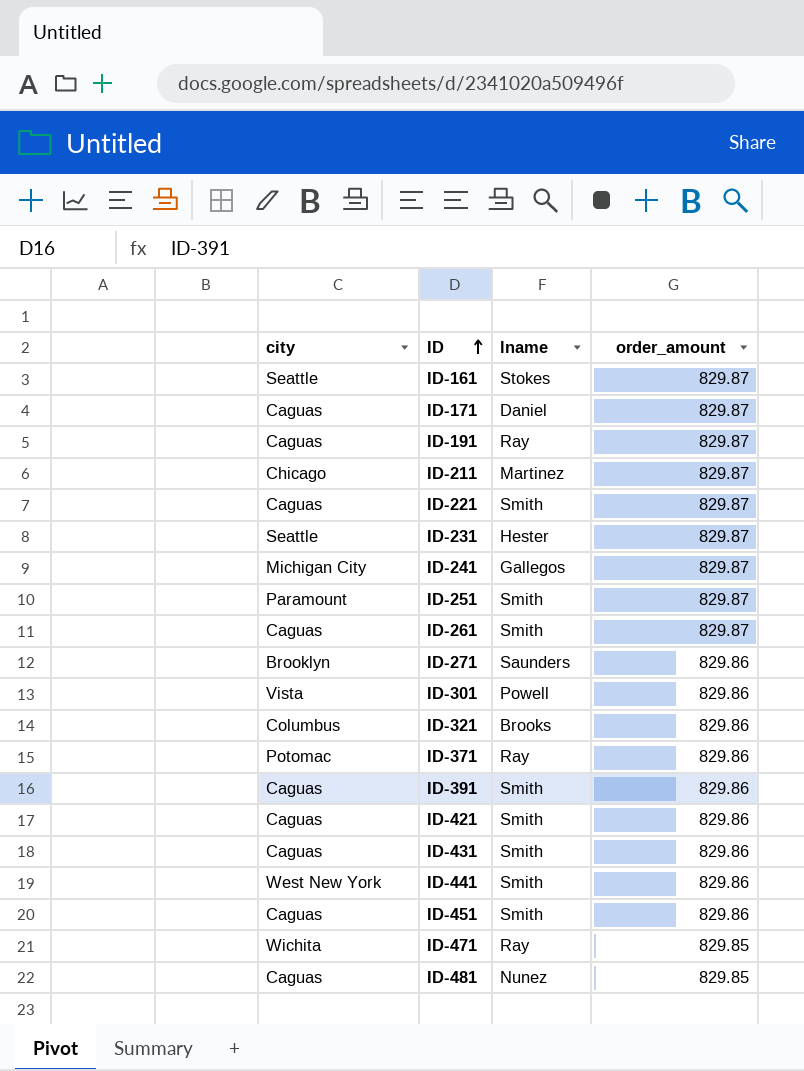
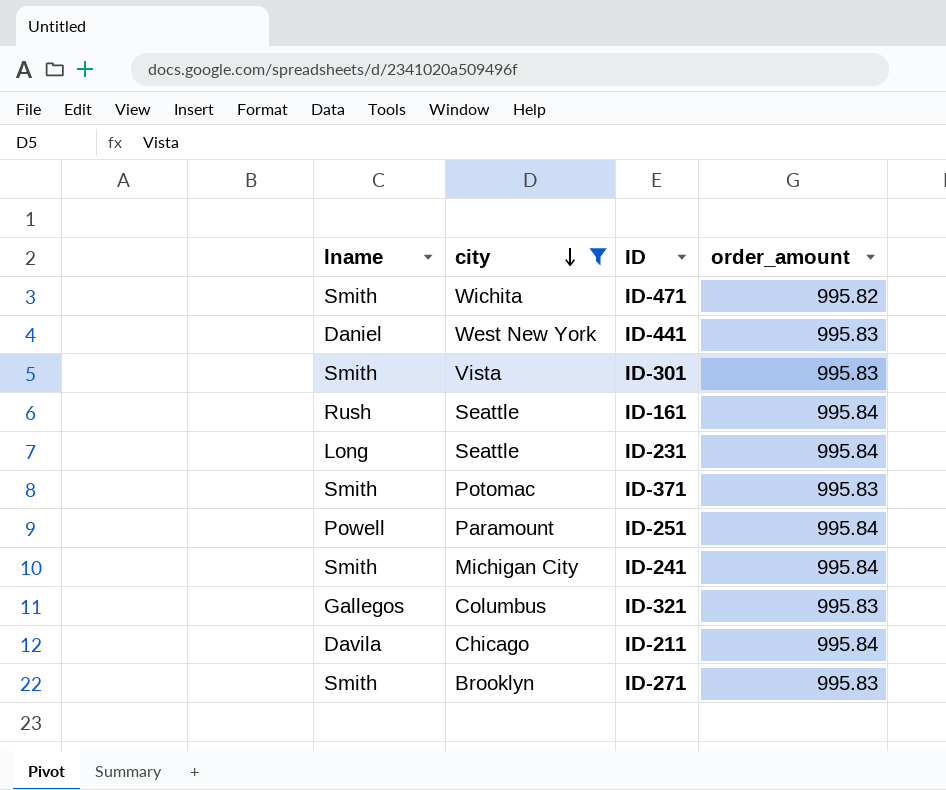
filter: none -> city != Caguas
row order: ID ascending -> city descending
column lname | position: 3 -> 1
ID-471 | lname: Ray -> Smith
ID-471 | order_amount: 829.85 -> 995.82
ID-441 | lname: Smith -> Daniel
ID-441 | order_amount: 829.86 -> 995.83
ID-301 | lname: Powell -> Smith
ID-301 | order_amount: 829.86 -> 995.83
ID-161 | lname: Stokes -> Rush
ID-161 | order_amount: 829.87 -> 995.84
ID-231 | lname: Hester -> Long
ID-231 | order_amount: 829.87 -> 995.84
ID-371 | lname: Ray -> Smith
ID-371 | order_amount: 829.86 -> 995.83
ID-251 | lname: Smith -> Powell
ID-251 | order_amount: 829.87 -> 995.84
ID-241 | lname: Gallegos -> Smith
ID-241 | order_amount: 829.87 -> 995.84
ID-321 | lname: Brooks -> Gallegos
ID-321 | order_amount: 829.86 -> 995.83
ID-211 | lname: Martinez -> Davila
ID-211 | order_amount: 829.87 -> 995.84
ID-271 | lname: Saunders -> Smith
ID-271 | order_amount: 829.86 -> 995.83

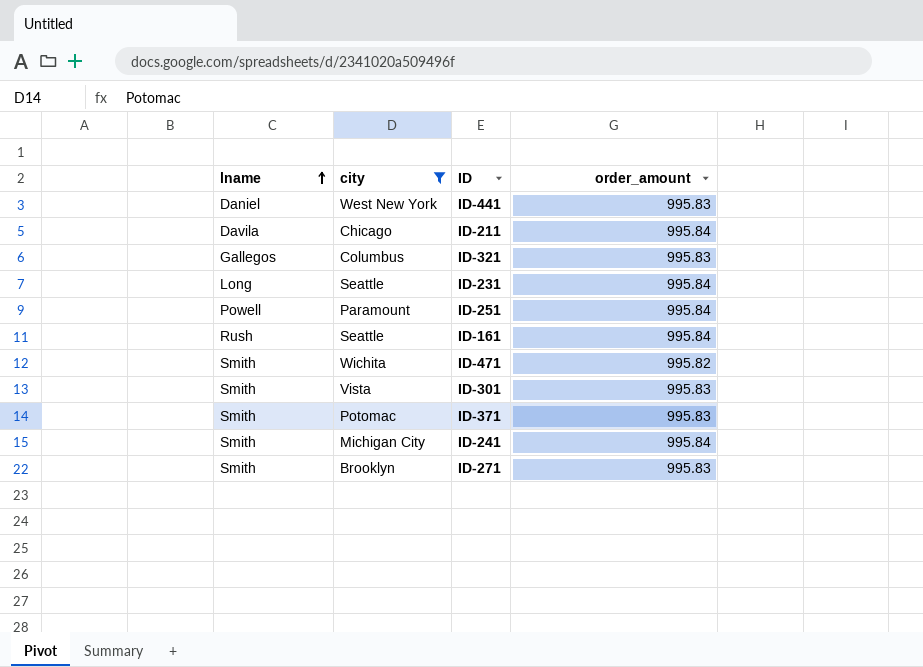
row order: city descending -> lname ascending

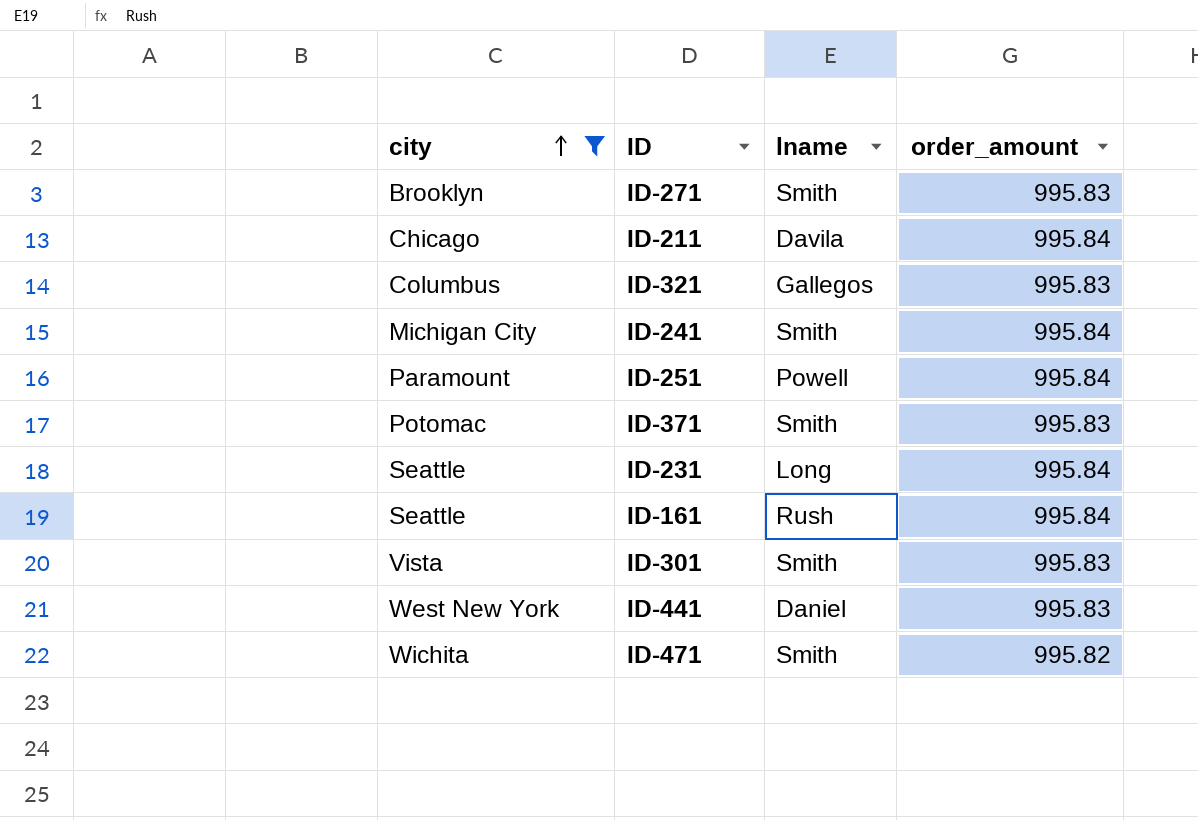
row order: lname ascending -> city ascending
column lname | position: 1 -> 3

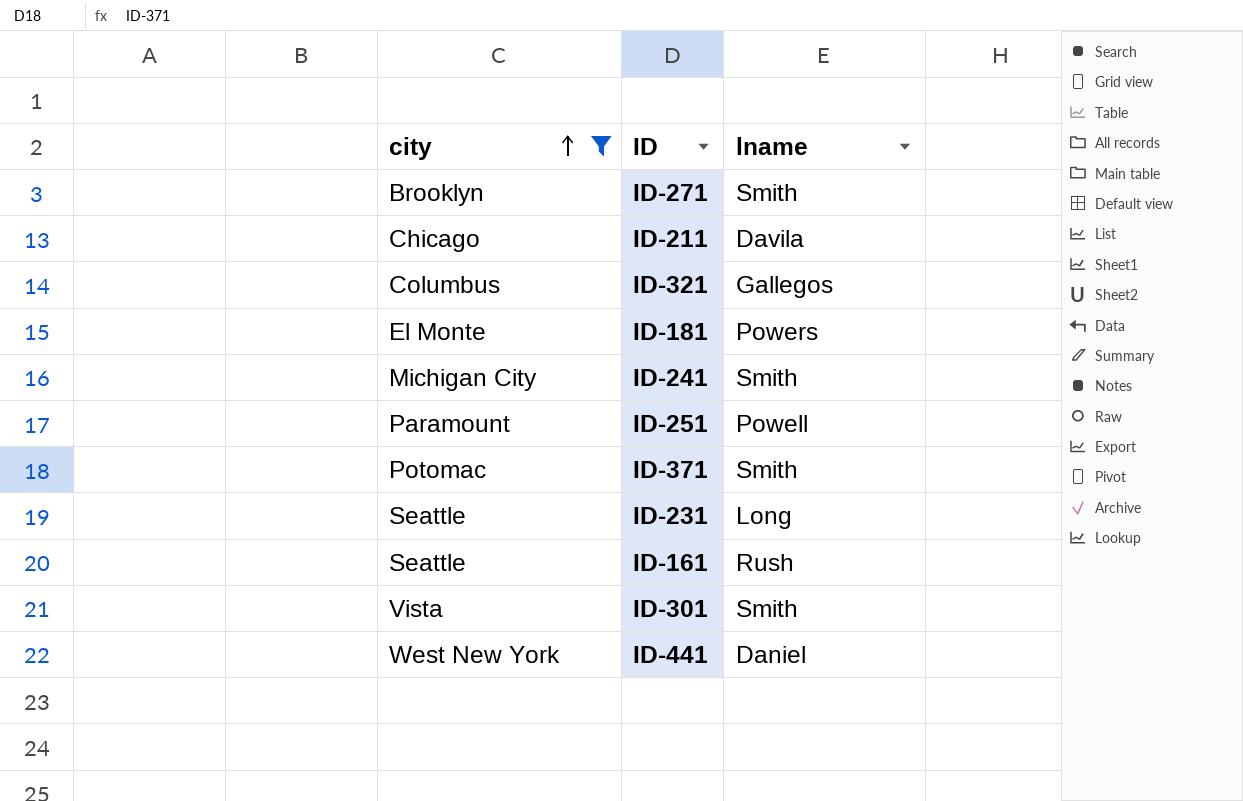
column order_amount | position: 4 -> none
row ID-471: Wichita | Smith | 995.82 -> none
row ID-181: none -> El Monte | Powers

